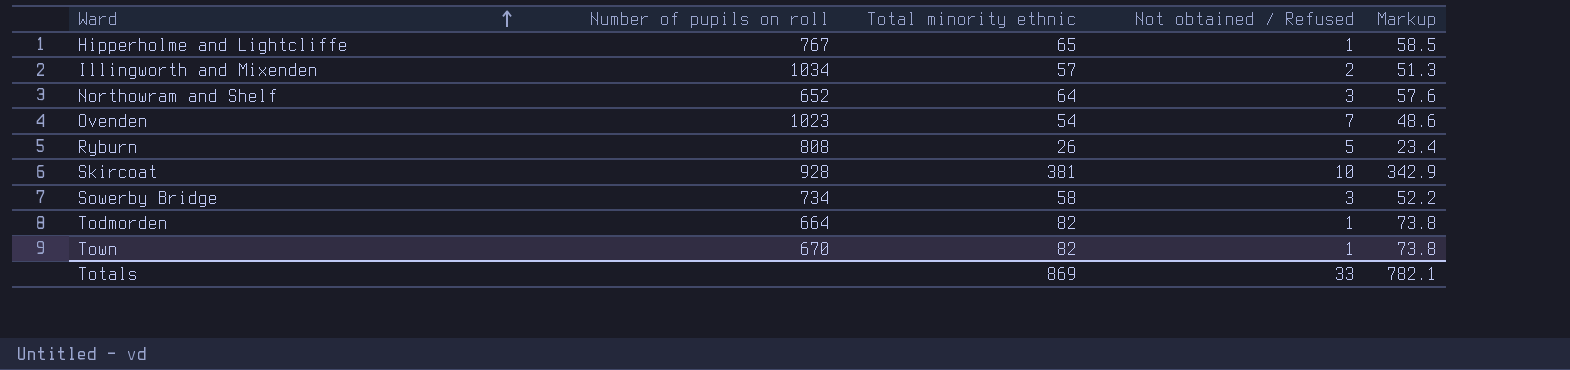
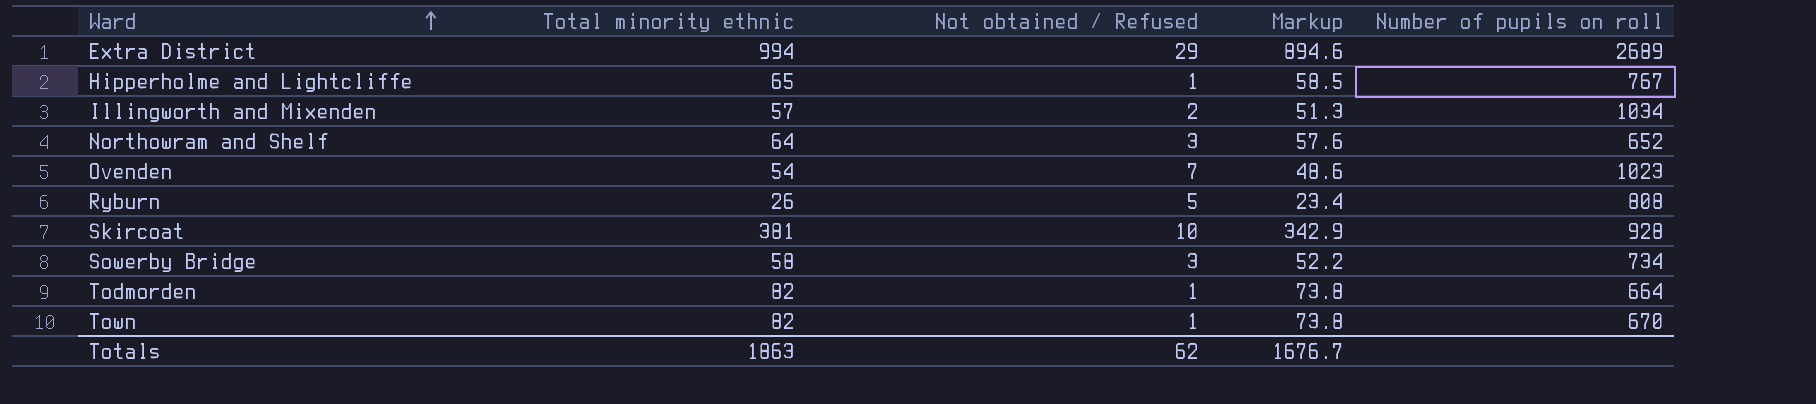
column Number of pupils on roll | position: 2 -> 5
row Extra District: none -> 994 | 29 | 894.6 | 2689
Totals | Total minority ethnic: 869 -> 1863
Totals | Not obtained / Refused: 33 -> 62
Totals | Markup: 782.1 -> 1676.7

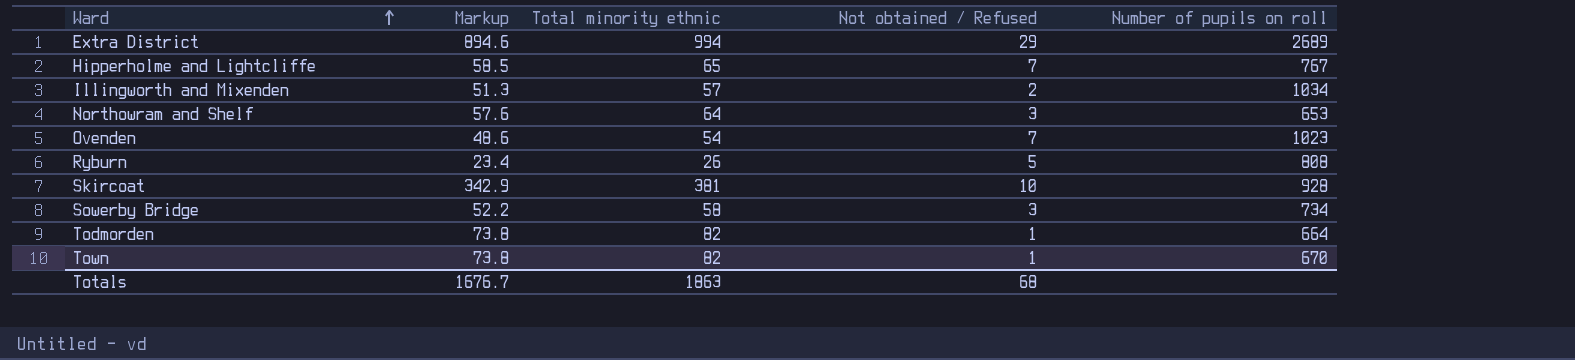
column Markup | position: 4 -> 2
Hipperholme and Lightcliffe | Not obtained / Refused: 1 -> 7
Northowram and Shelf | Number of pupils on roll: 652 -> 653
Totals | Not obtained / Refused: 62 -> 68

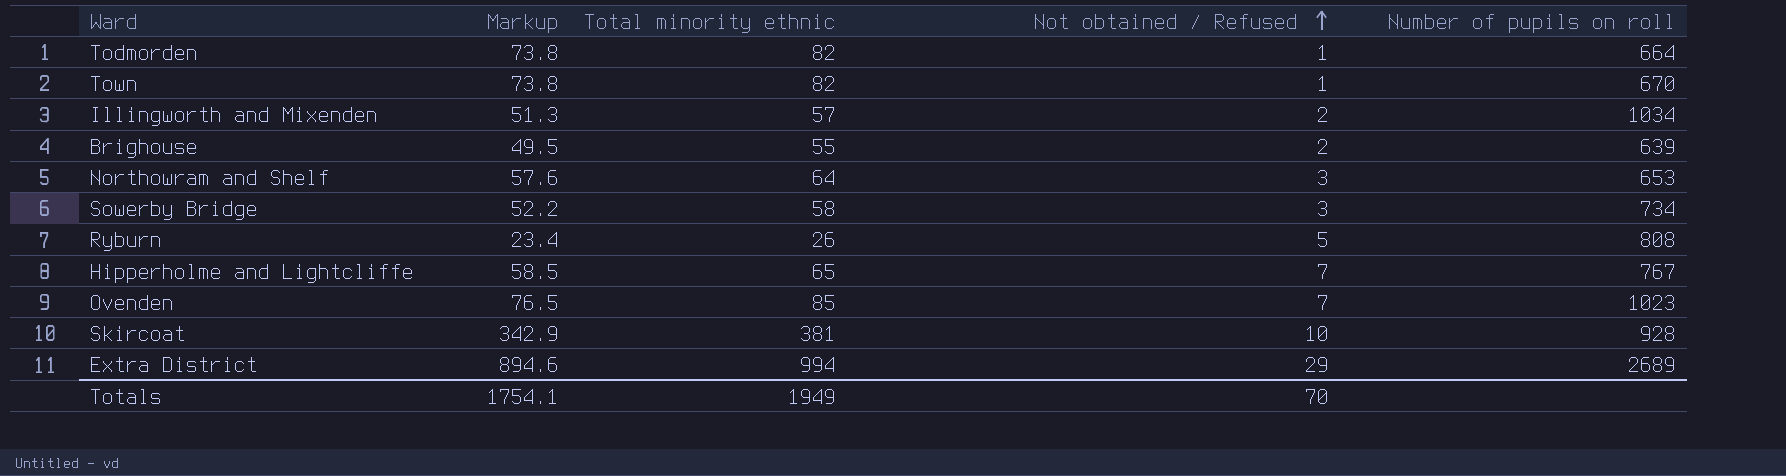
row order: Ward ascending -> Not obtained / Refused ascending
row Brighouse: none -> 49.5 | 55 | 2 | 639
Ovenden | Markup: 48.6 -> 76.5
Ovenden | Total minority ethnic: 54 -> 85
Totals | Markup: 1676.7 -> 1754.1
Totals | Total minority ethnic: 1863 -> 1949
Totals | Not obtained / Refused: 68 -> 70

